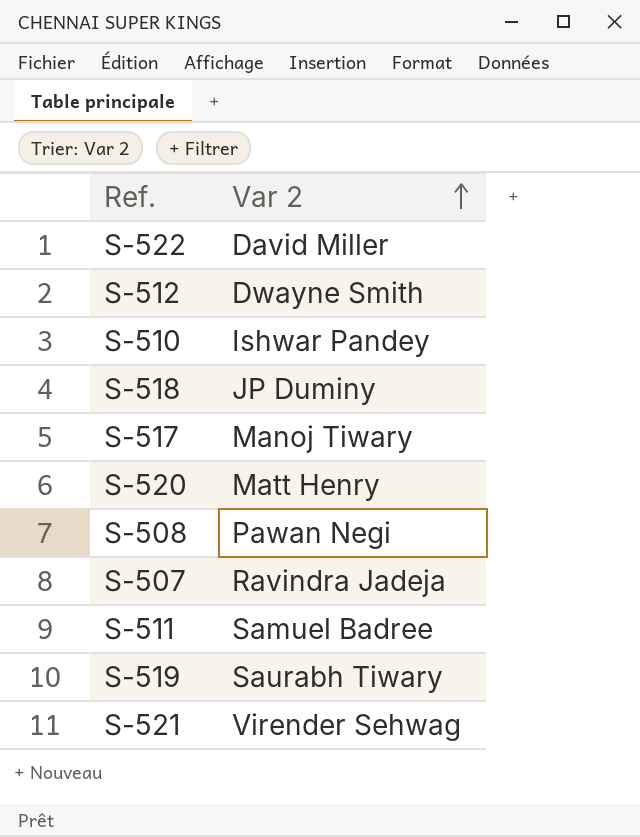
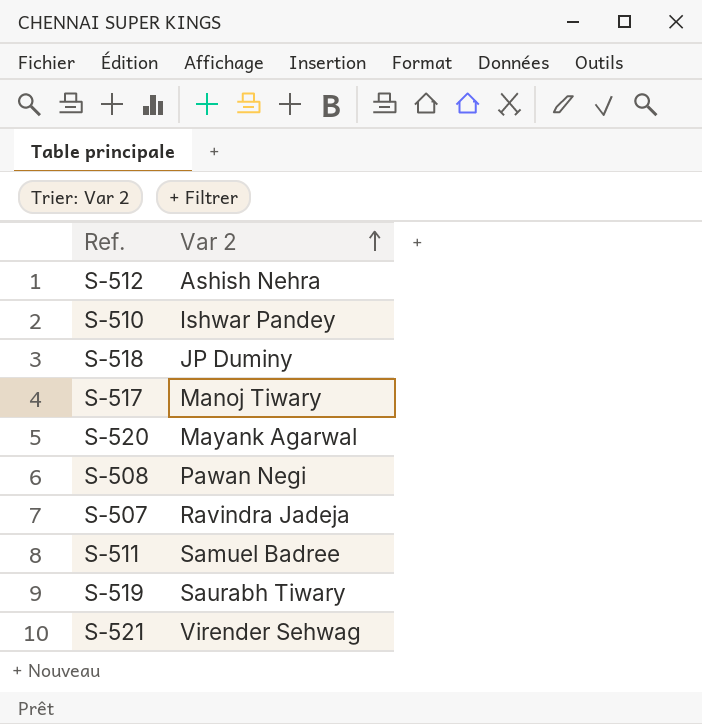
row S-522: David Miller -> none
S-512 | Var 2: Dwayne Smith -> Ashish Nehra
S-520 | Var 2: Matt Henry -> Mayank Agarwal

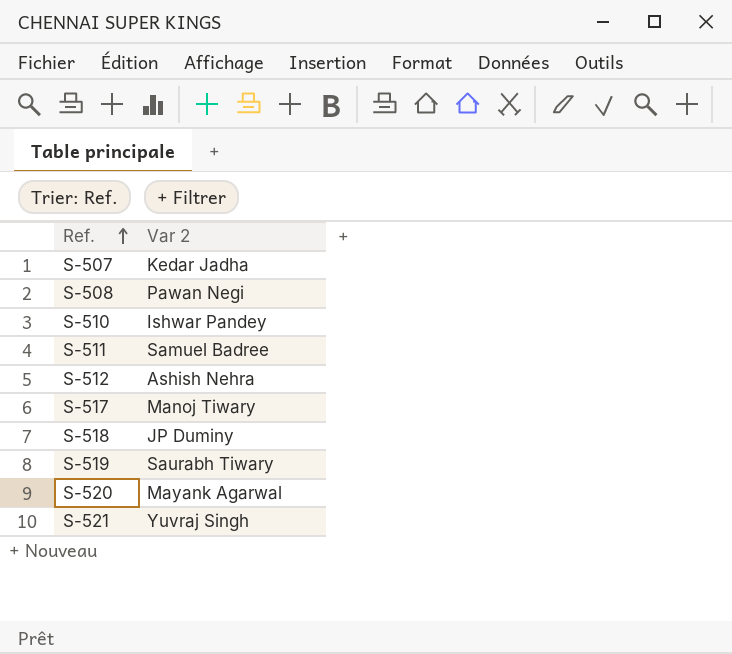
row order: Var 2 ascending -> Ref. ascending
S-507 | Var 2: Ravindra Jadeja -> Kedar Jadha
S-521 | Var 2: Virender Sehwag -> Yuvraj Singh

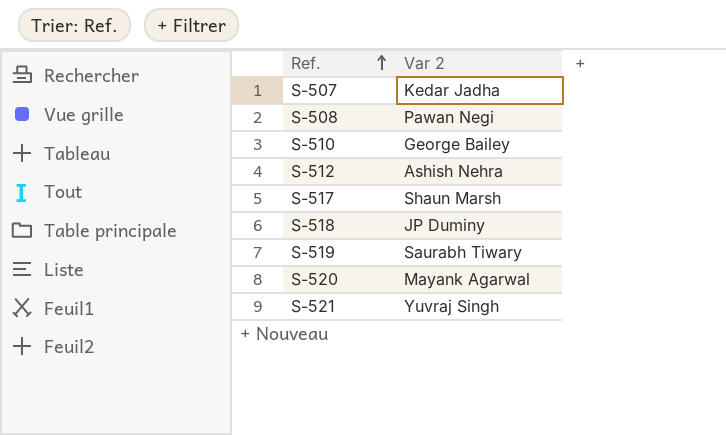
row S-511: Samuel Badree -> none
S-510 | Var 2: Ishwar Pandey -> George Bailey
S-517 | Var 2: Manoj Tiwary -> Shaun Marsh

